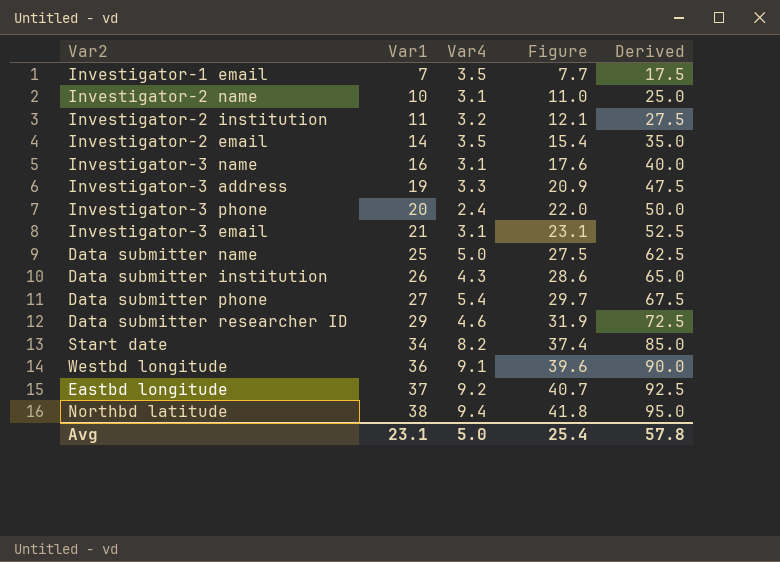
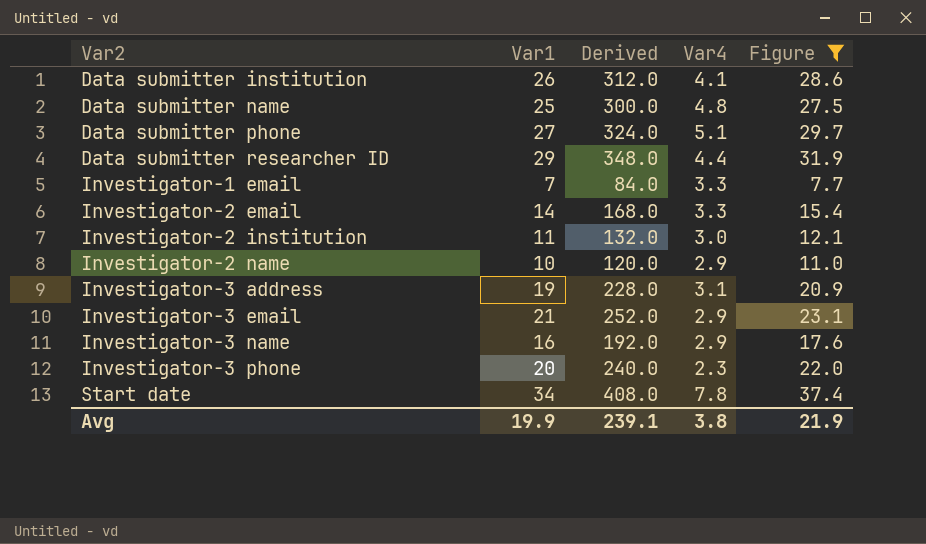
filter: none -> Figure <= 37.4
row order: Var1 ascending -> Var2 ascending
column Derived | formula: [Var1] * 2.5 -> [Var1] * 12
column Derived | position: 5 -> 3
Data submitter institution | Var4: 4.3 -> 4.1
Data submitter name | Var4: 5.0 -> 4.8
Data submitter phone | Var4: 5.4 -> 5.1
Data submitter researcher ID | Var4: 4.6 -> 4.4
Investigator-1 email | Var4: 3.5 -> 3.3
Investigator-2 email | Var4: 3.5 -> 3.3
Investigator-2 institution | Var4: 3.2 -> 3.0
Investigator-2 name | Var4: 3.1 -> 2.9
Investigator-3 address | Var4: 3.3 -> 3.1
Investigator-3 email | Var4: 3.1 -> 2.9
Investigator-3 name | Var4: 3.1 -> 2.9
Investigator-3 phone | Var4: 2.4 -> 2.3
Start date | Var4: 8.2 -> 7.8
Avg | Var1: 23.1 -> 19.9
Avg | Derived: 57.8 -> 239.1
Avg | Var4: 5.0 -> 3.8
Avg | Figure: 25.4 -> 21.9

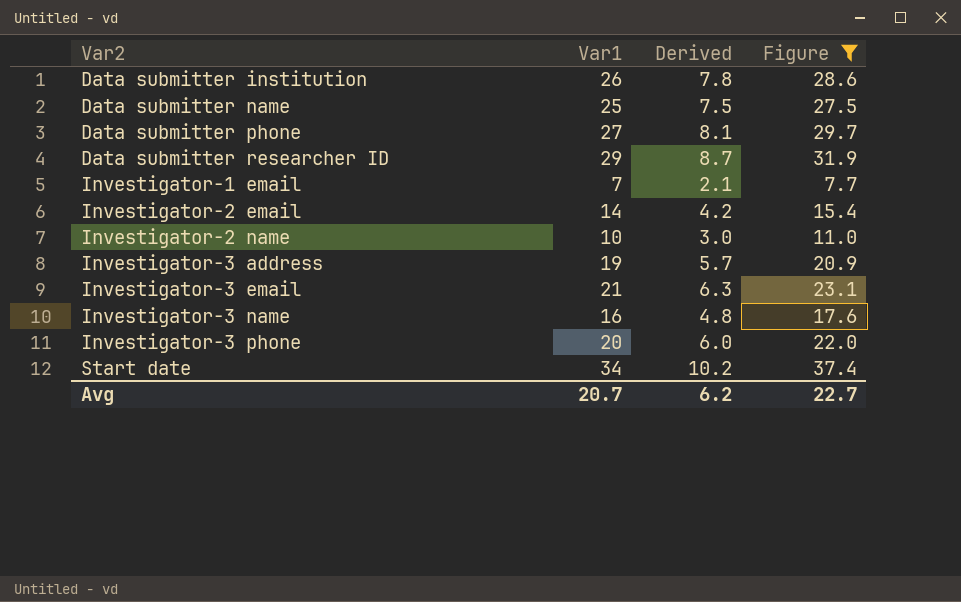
column Var4 | position: 4 -> none
column Derived | formula: [Var1] * 12 -> [Var1] * 0.3
row Investigator-2 institution: 11 | 132.0 | 3.0 | 12.1 -> none
Avg | Var1: 19.9 -> 20.7
Avg | Derived: 239.1 -> 6.2
Avg | Figure: 21.9 -> 22.7

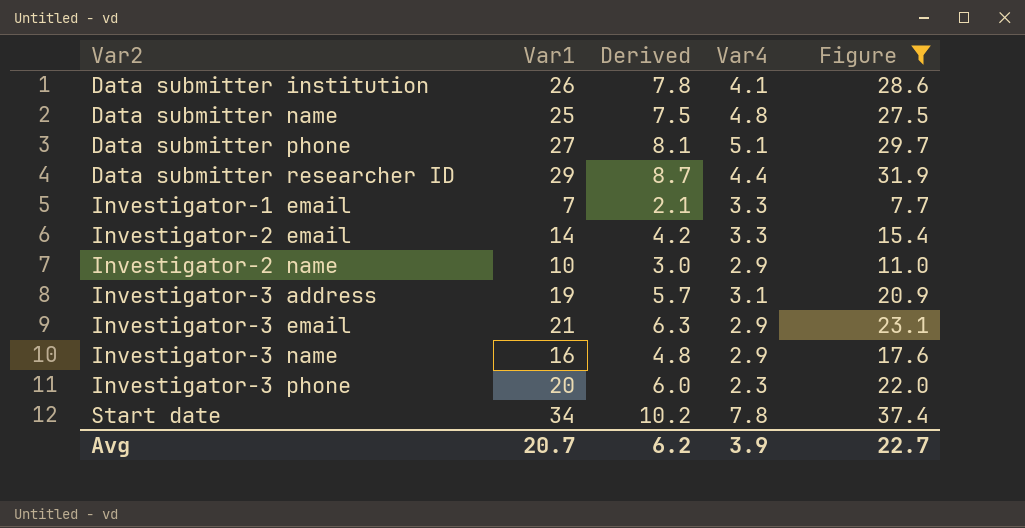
column Var4 | position: none -> 4

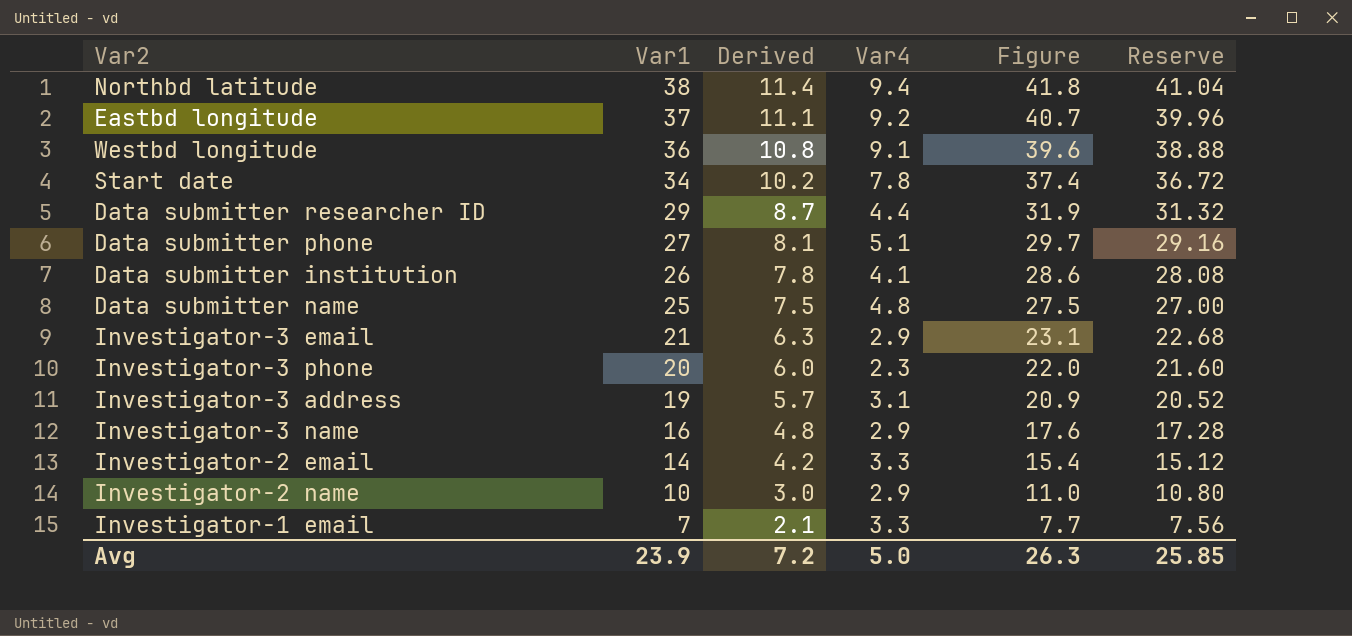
filter: Figure <= 37.4 -> none
row order: Var2 ascending -> Var1 descending
column Reserve | formula: none -> [Var1] * 1.08
Avg | Var1: 20.7 -> 23.9
Avg | Derived: 6.2 -> 7.2
Avg | Var4: 3.9 -> 5.0
Avg | Figure: 22.7 -> 26.3

